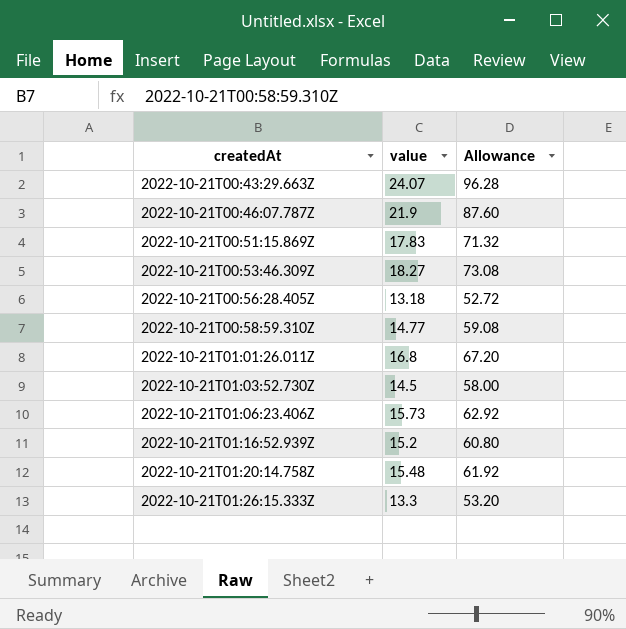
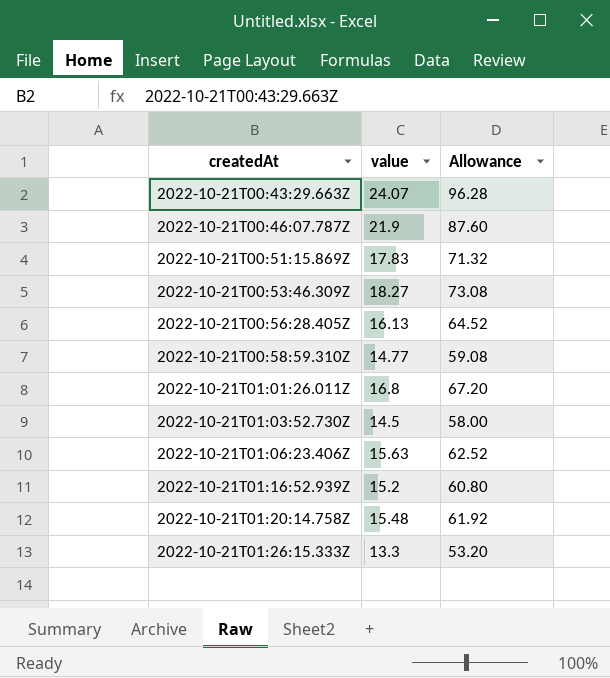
2022-10-21T00:56:28.405Z | value: 13.18 -> 16.13
2022-10-21T00:56:28.405Z | Allowance: 52.72 -> 64.52
2022-10-21T01:06:23.406Z | value: 15.73 -> 15.63
2022-10-21T01:06:23.406Z | Allowance: 62.92 -> 62.52

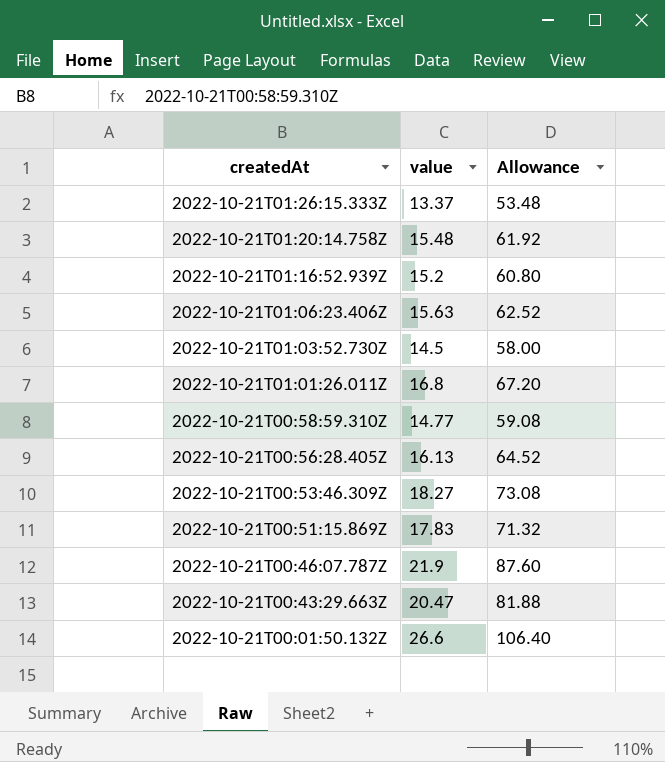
row order: createdAt ascending -> createdAt descending
2022-10-21T01:26:15.333Z | value: 13.3 -> 13.37
2022-10-21T01:26:15.333Z | Allowance: 53.20 -> 53.48
2022-10-21T00:43:29.663Z | value: 24.07 -> 20.47
2022-10-21T00:43:29.663Z | Allowance: 96.28 -> 81.88
row 2022-10-21T00:01:50.132Z: none -> 26.6 | 106.40

